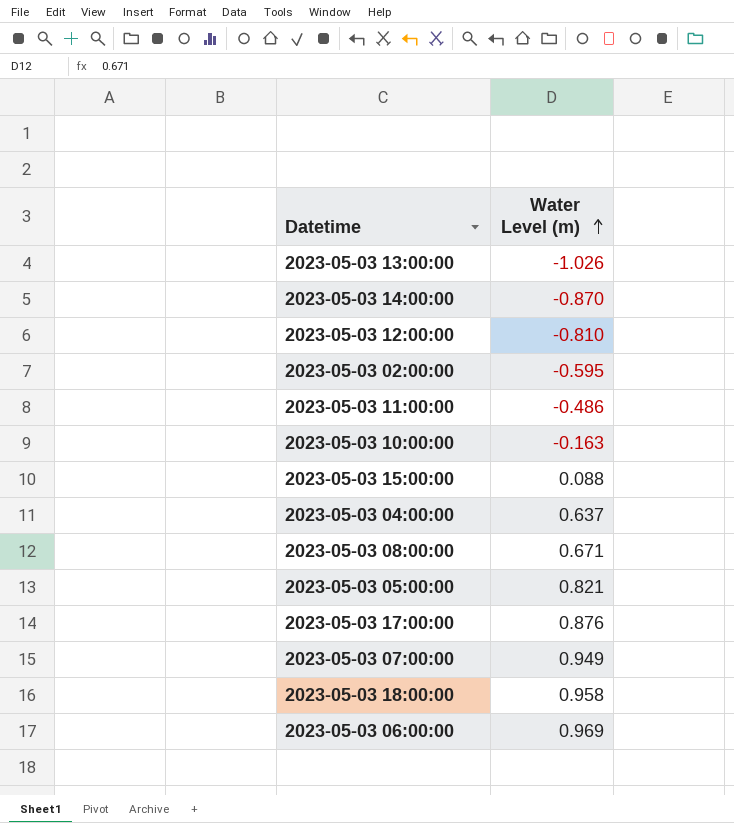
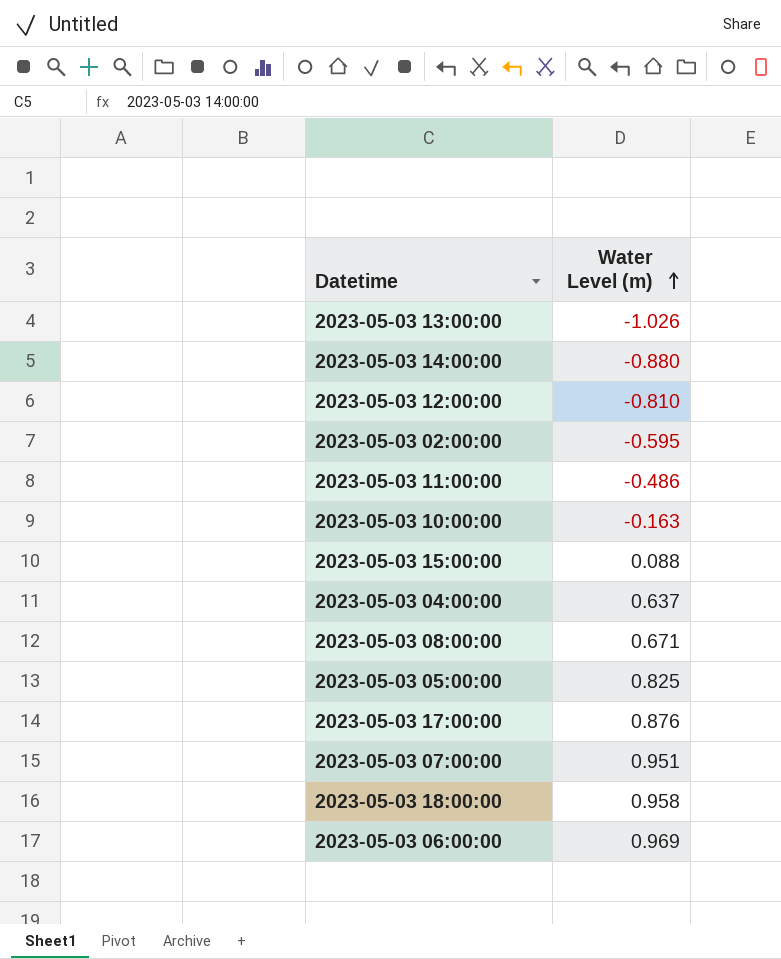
2023-05-03 14:00:00 | Water Level (m): -0.870 -> -0.880
2023-05-03 05:00:00 | Water Level (m): 0.821 -> 0.825
2023-05-03 07:00:00 | Water Level (m): 0.949 -> 0.951

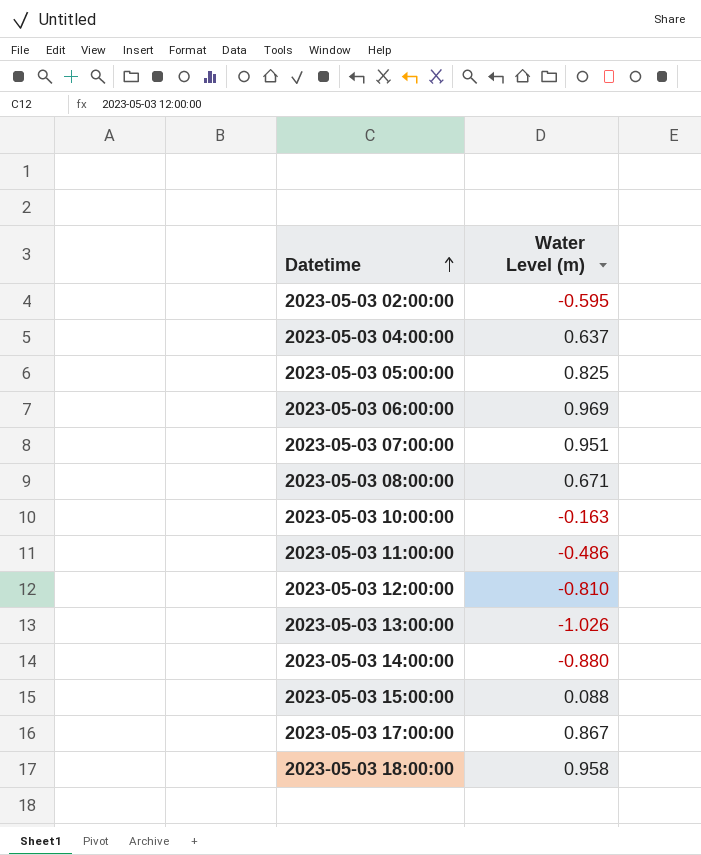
row order: Water Level (m) ascending -> Datetime ascending
2023-05-03 17:00:00 | Water Level (m): 0.876 -> 0.867

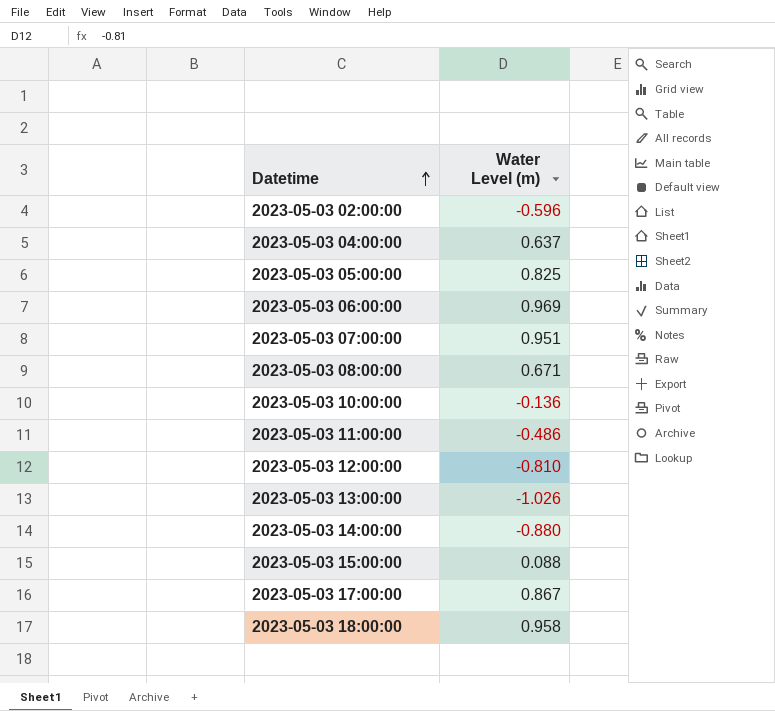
2023-05-03 02:00:00 | Water Level (m): -0.595 -> -0.596
2023-05-03 10:00:00 | Water Level (m): -0.163 -> -0.136

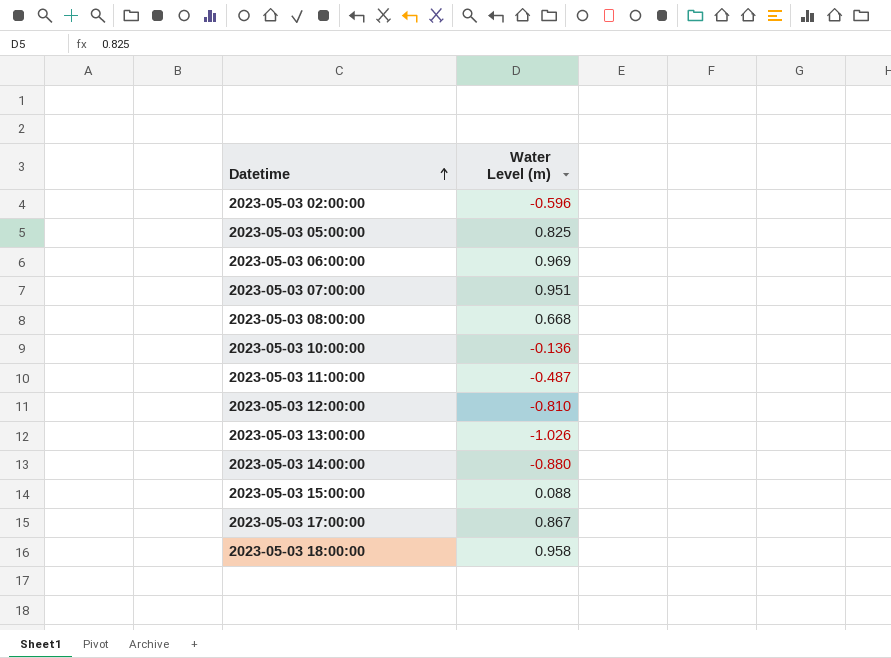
row 2023-05-03 04:00:00: 0.637 -> none
2023-05-03 08:00:00 | Water Level (m): 0.671 -> 0.668
2023-05-03 11:00:00 | Water Level (m): -0.486 -> -0.487

